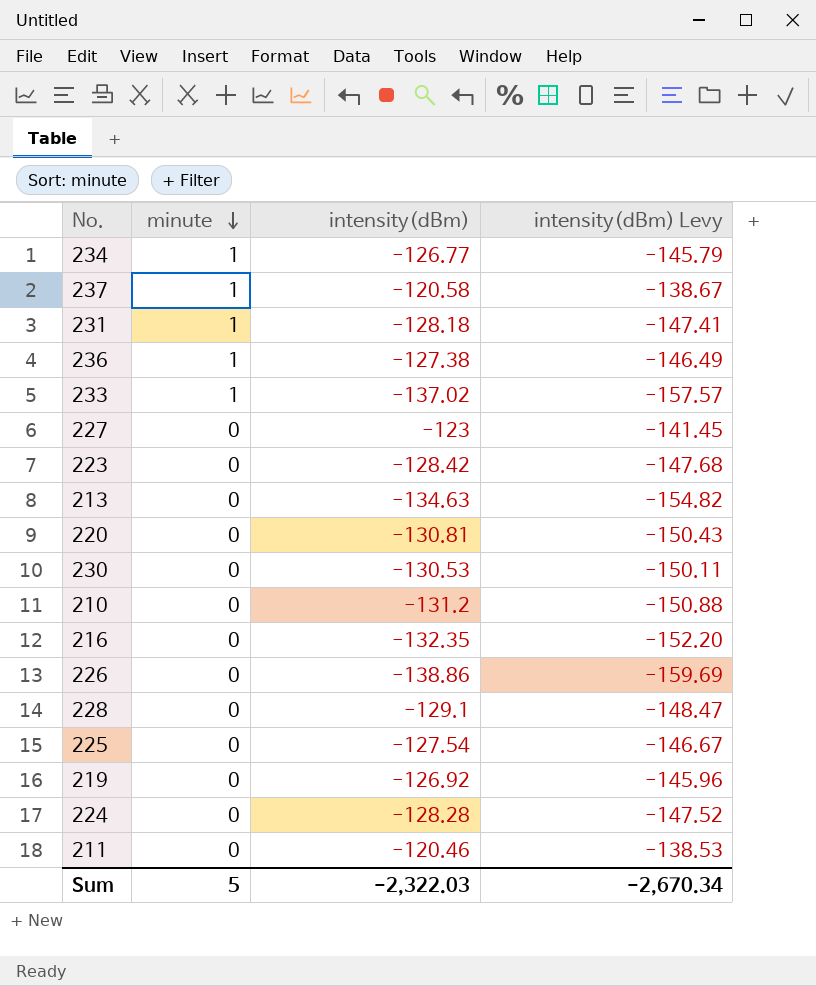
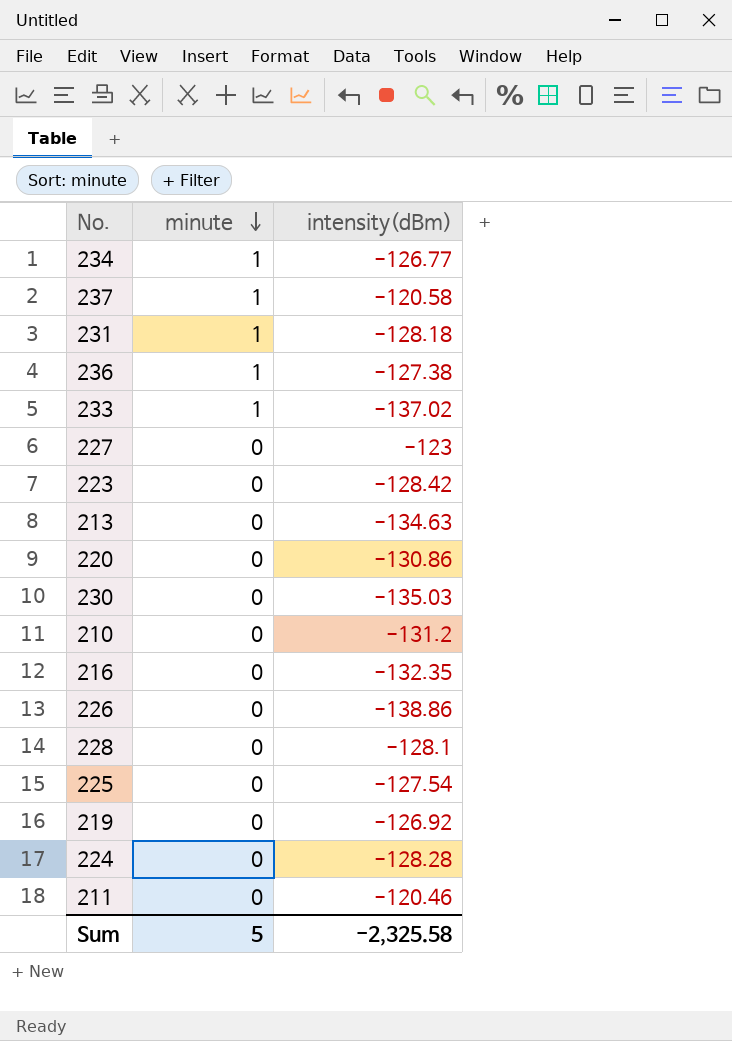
column intensity(dBm) Levy | formula: [intensity(dBm)] * 1.15 -> none
220 | intensity(dBm): -130.81 -> -130.86
230 | intensity(dBm): -130.53 -> -135.03
228 | intensity(dBm): -129.1 -> -128.1
Sum | intensity(dBm): -2,322.03 -> -2,325.58

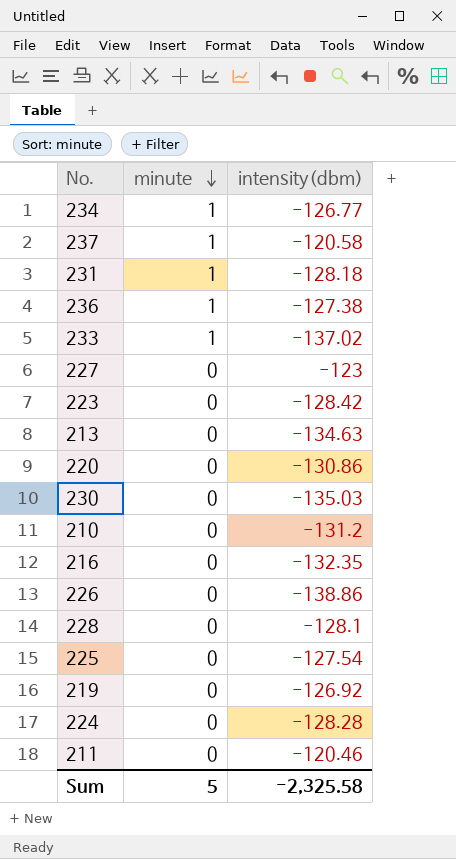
column name: intensity(dBm) -> intensity(dbm)

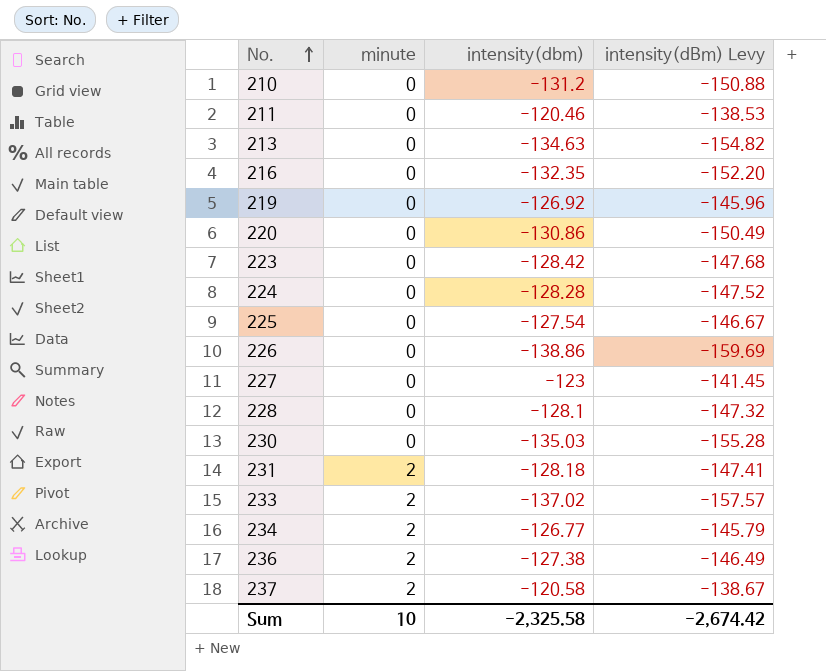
row order: minute descending -> No. ascending
column intensity(dBm) Levy | formula: none -> [intensity(dbm)] * 1.15
231 | minute: 1 -> 2
233 | minute: 1 -> 2
234 | minute: 1 -> 2
236 | minute: 1 -> 2
237 | minute: 1 -> 2
Sum | minute: 5 -> 10

